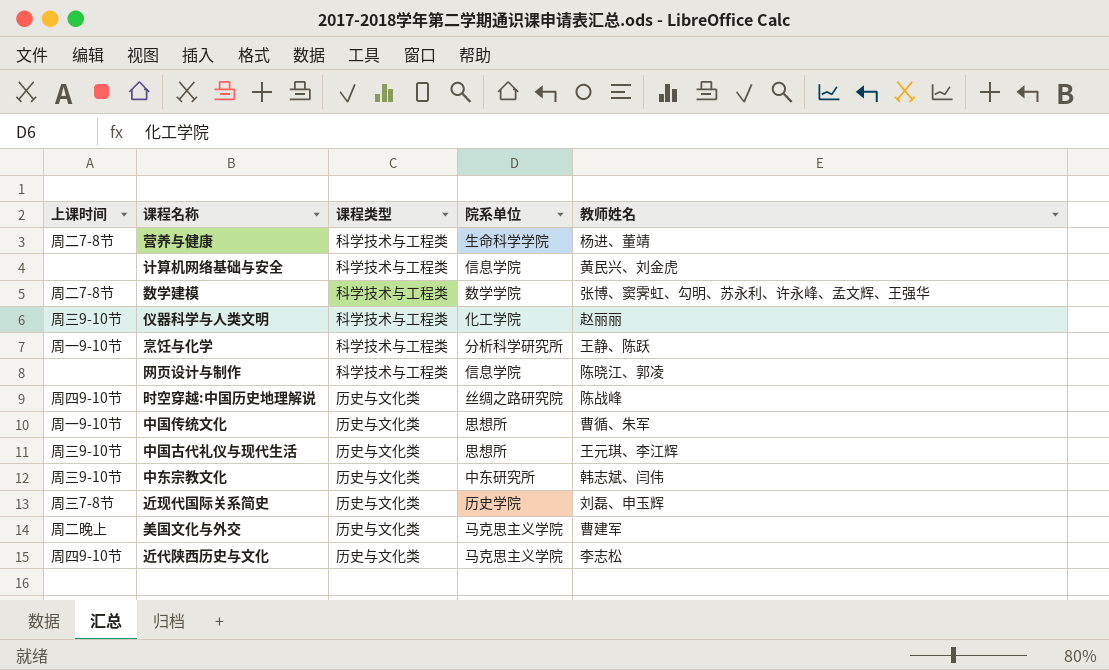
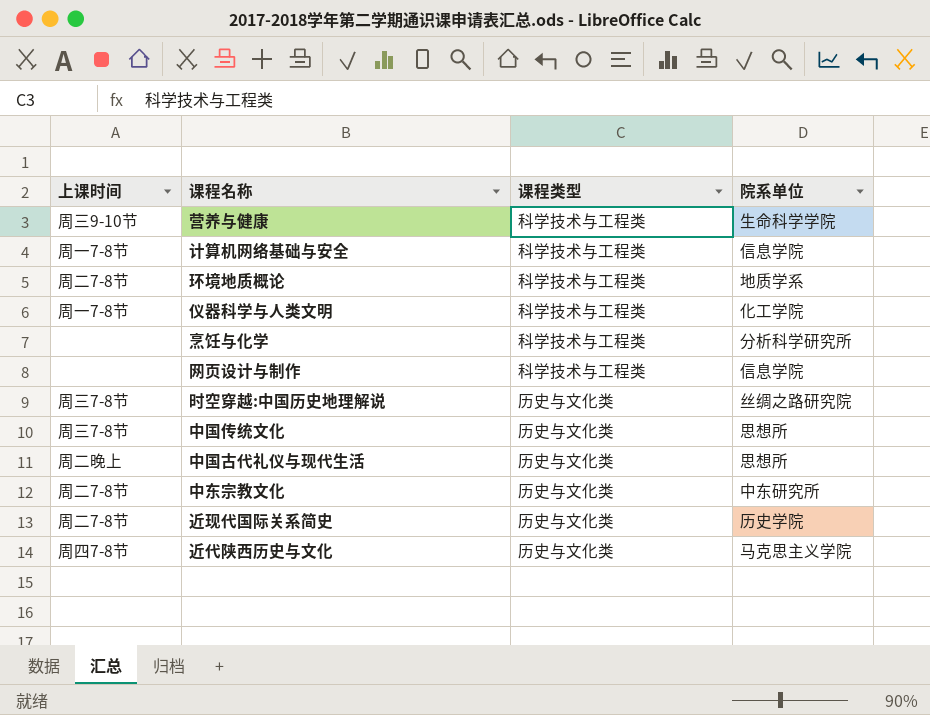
column 教师姓名 | position: 5 -> none
row 数学建模: 周二7-8节 | 科学技术与工程类 | 数学学院 | 张博、窦霁虹、勾明、苏永利、许永峰、孟文辉、王强华 -> none
row 美国文化与外交: 周二晚上 | 历史与文化类 | 马克思主义学院 | 曹建军 -> none
营养与健康 | 上课时间: 周二7-8节 -> 周三9-10节
计算机网络基础与安全 | 上课时间: none -> 周一7-8节
row 环境地质概论: none -> 周二7-8节 | 科学技术与工程类 | 地质学系
仪器科学与人类文明 | 上课时间: 周三9-10节 -> 周一7-8节
烹饪与化学 | 上课时间: 周一9-10节 -> none
时空穿越:中国历史地理解说 | 上课时间: 周四9-10节 -> 周三7-8节
中国传统文化 | 上课时间: 周一9-10节 -> 周三7-8节
中国古代礼仪与现代生活 | 上课时间: 周三9-10节 -> 周二晚上
中东宗教文化 | 上课时间: 周三9-10节 -> 周二7-8节
近现代国际关系简史 | 上课时间: 周三7-8节 -> 周二7-8节
近代陕西历史与文化 | 上课时间: 周四9-10节 -> 周四7-8节

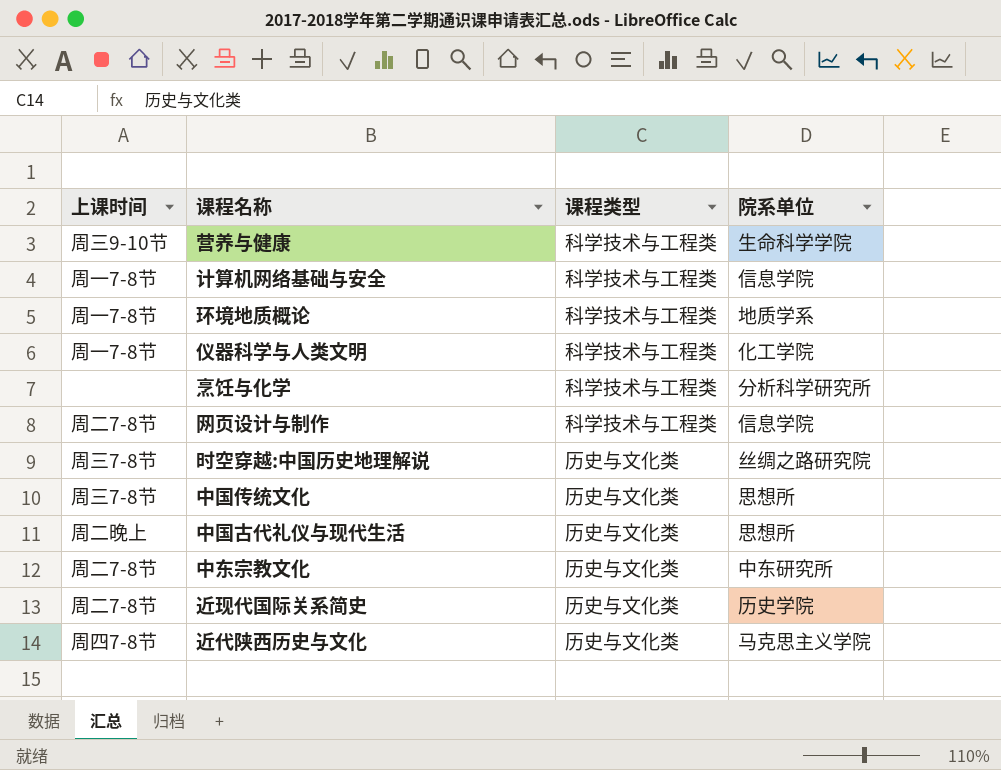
环境地质概论 | 上课时间: 周二7-8节 -> 周一7-8节
网页设计与制作 | 上课时间: none -> 周二7-8节

